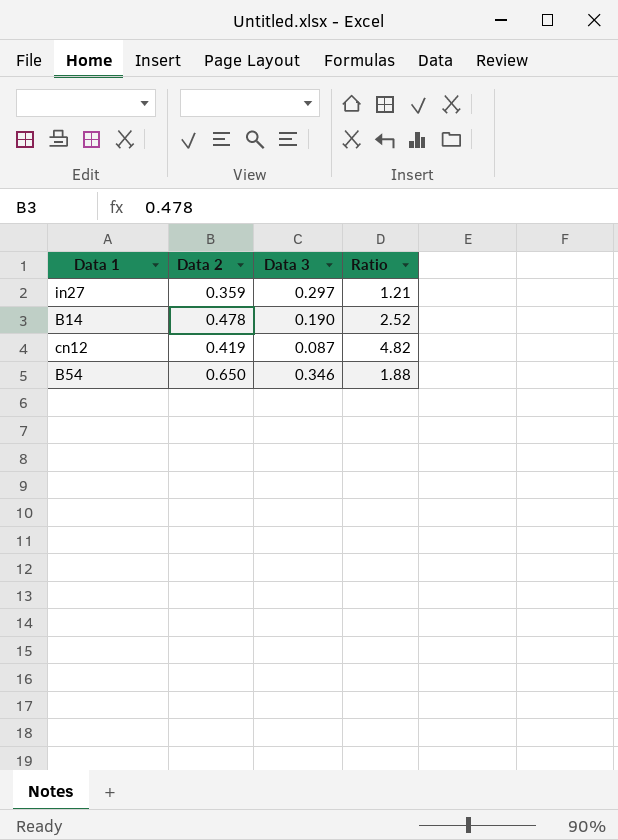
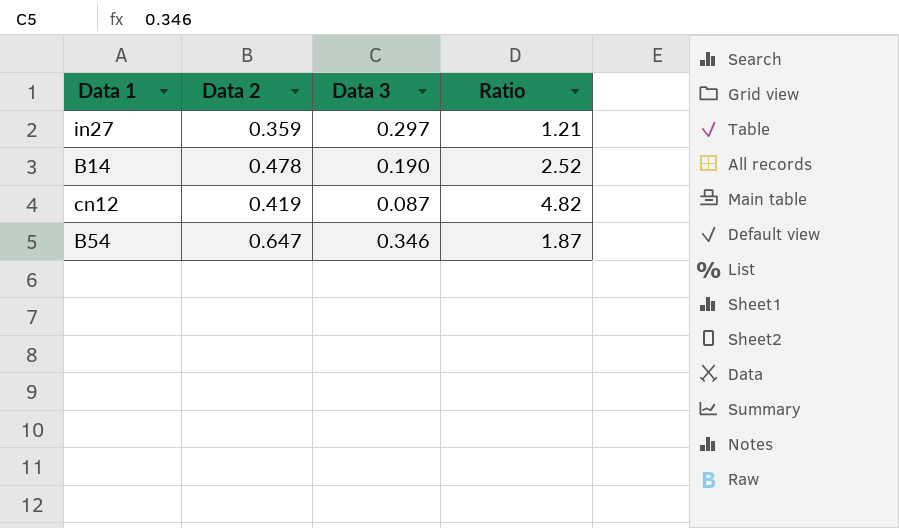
B54 | Data 2: 0.650 -> 0.647
B54 | Ratio: 1.88 -> 1.87

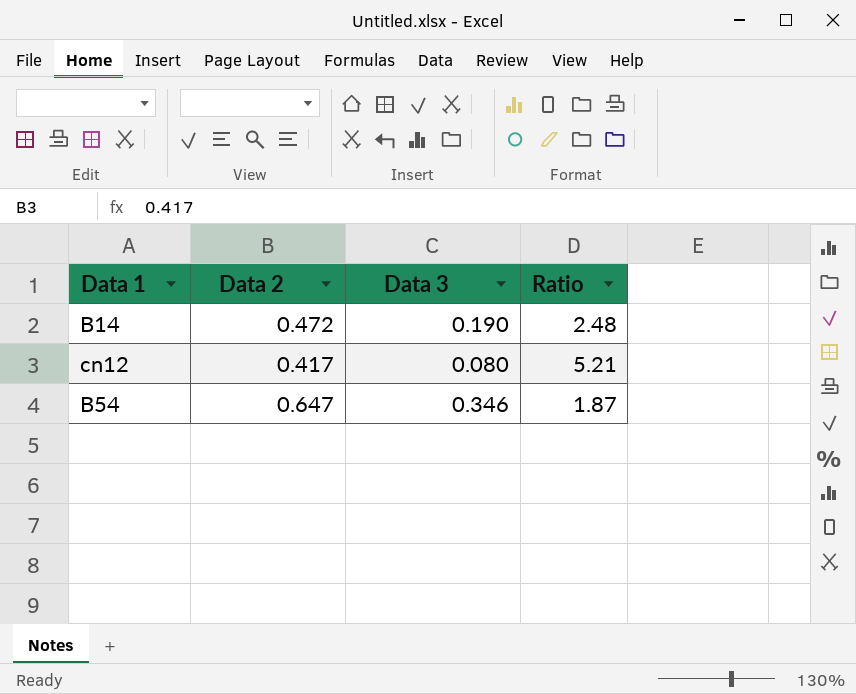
row in27: 0.359 | 0.297 | 1.21 -> none
B14 | Data 2: 0.478 -> 0.472
B14 | Ratio: 2.52 -> 2.48
cn12 | Data 2: 0.419 -> 0.417
cn12 | Data 3: 0.087 -> 0.080
cn12 | Ratio: 4.82 -> 5.21

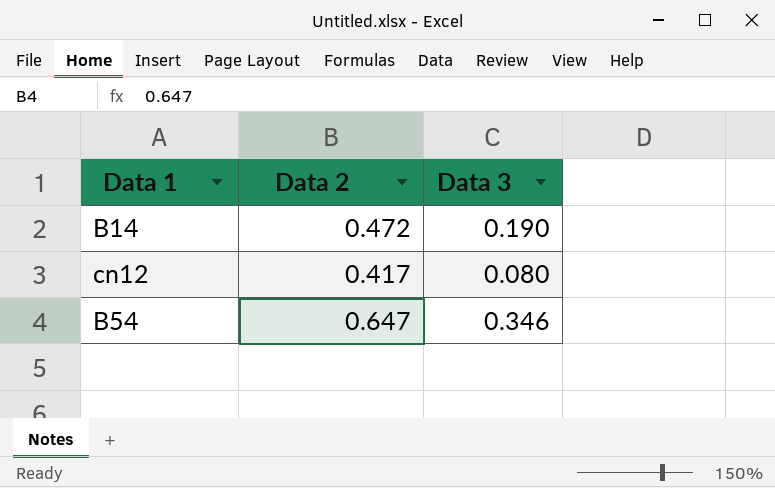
column Ratio | formula: [Data 2] / [Data 3] -> none

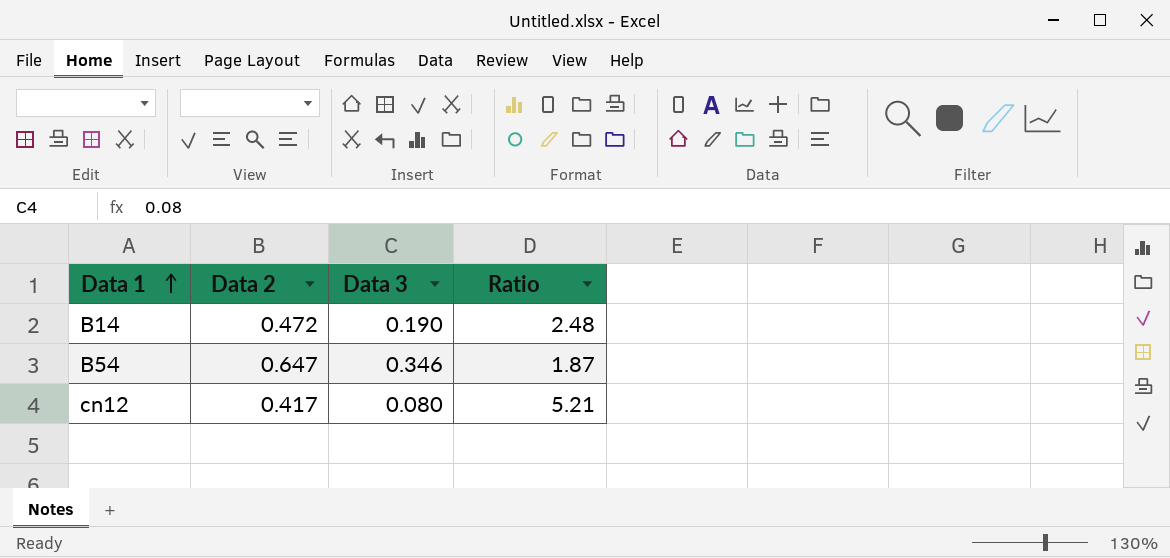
row order: none -> Data 1 ascending
column Ratio | formula: none -> [Data 2] / [Data 3]

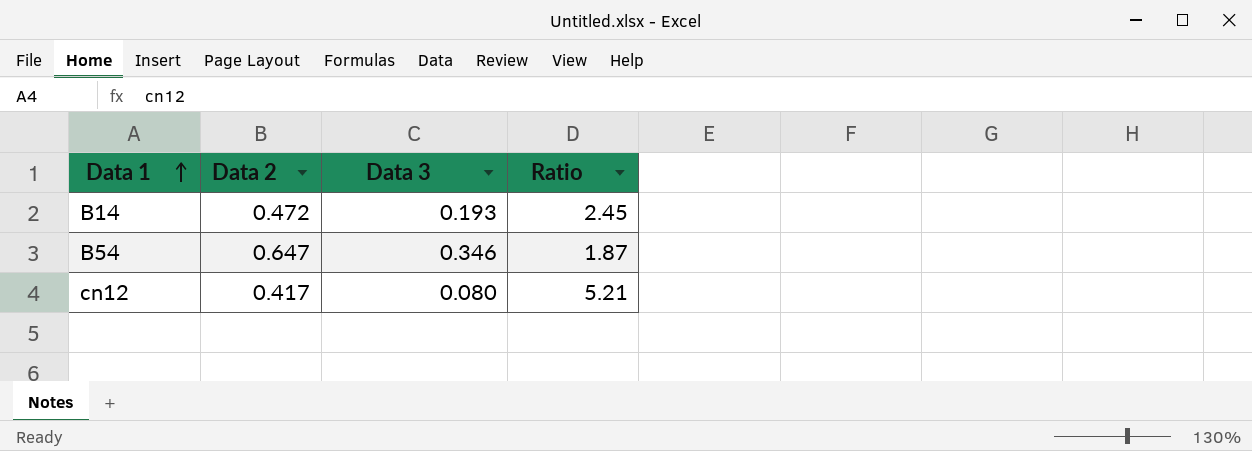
B14 | Data 3: 0.190 -> 0.193
B14 | Ratio: 2.48 -> 2.45

